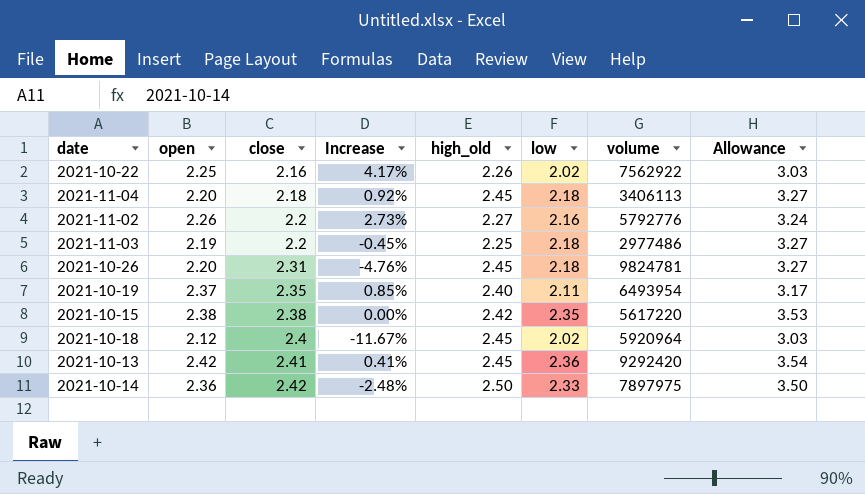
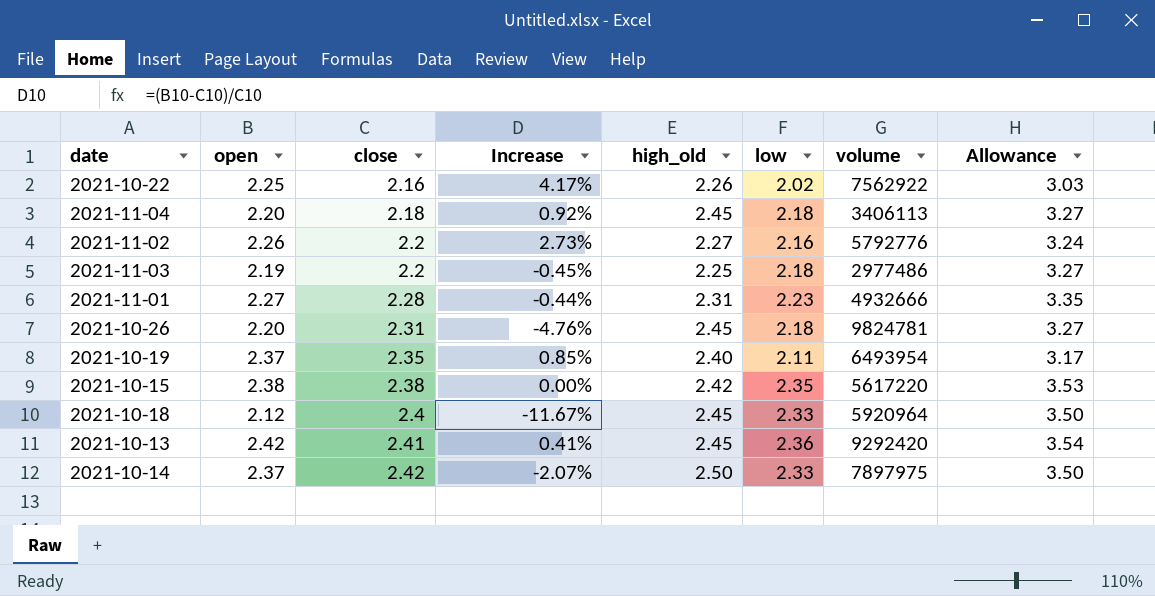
row 2021-11-01: none -> 2.27 | 2.28 | -0.44% | 2.31 | 2.23 | 4932666 | 3.35
2021-10-18 | low: 2.02 -> 2.33
2021-10-18 | Allowance: 3.03 -> 3.50
2021-10-14 | open: 2.36 -> 2.37
2021-10-14 | Increase: -2.48% -> -2.07%

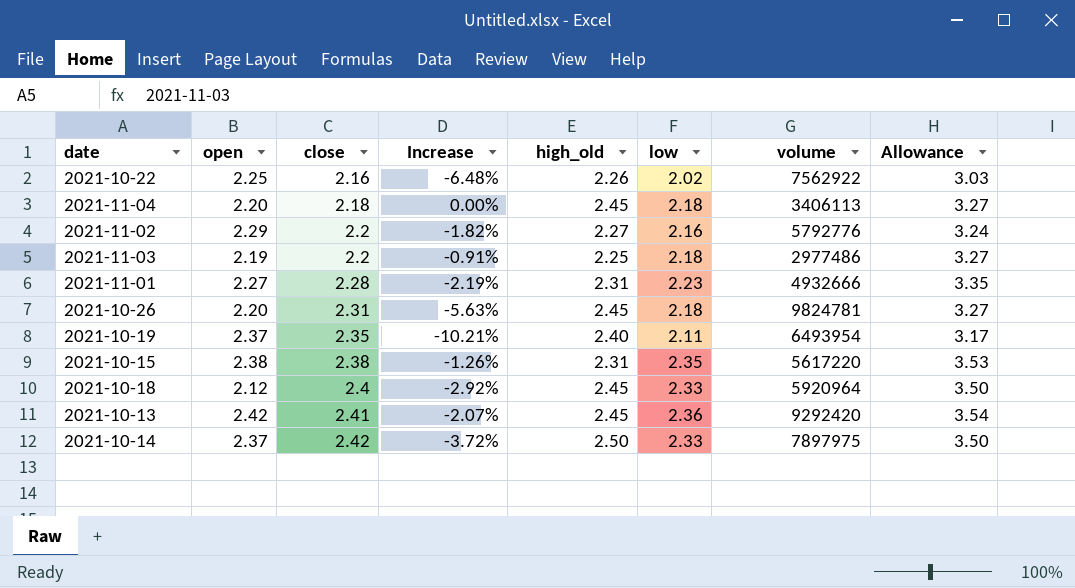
column Increase | formula: ([open] - [close]) / [close] -> ([low] - [close]) / [close]
2021-11-02 | open: 2.26 -> 2.29
2021-10-15 | high_old: 2.42 -> 2.31

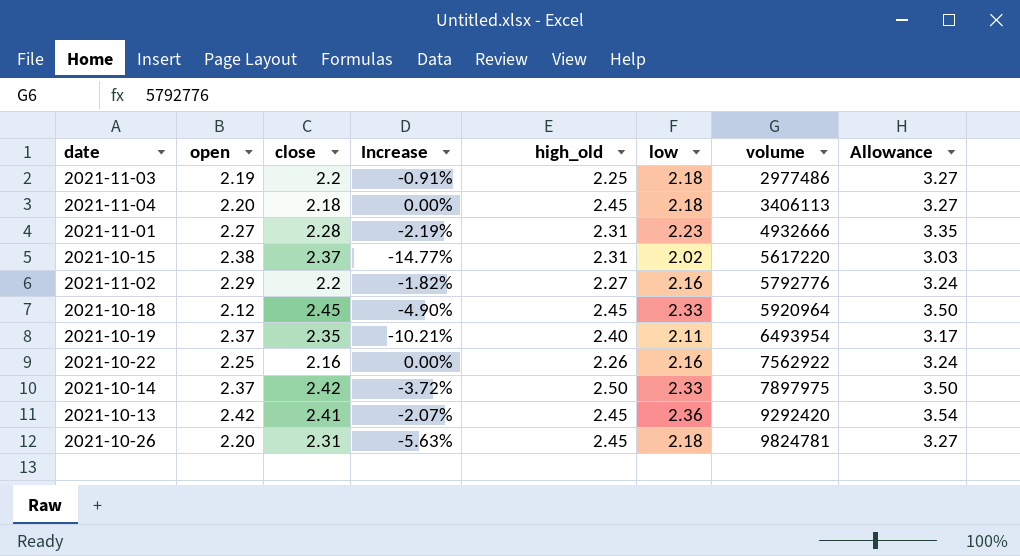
row order: close ascending -> volume ascending
2021-10-15 | close: 2.38 -> 2.37
2021-10-15 | Increase: -1.26% -> -14.77%
2021-10-15 | low: 2.35 -> 2.02
2021-10-15 | Allowance: 3.53 -> 3.03
2021-10-18 | close: 2.4 -> 2.45
2021-10-18 | Increase: -2.92% -> -4.90%
2021-10-22 | Increase: -6.48% -> 0.00%
2021-10-22 | low: 2.02 -> 2.16
2021-10-22 | Allowance: 3.03 -> 3.24

